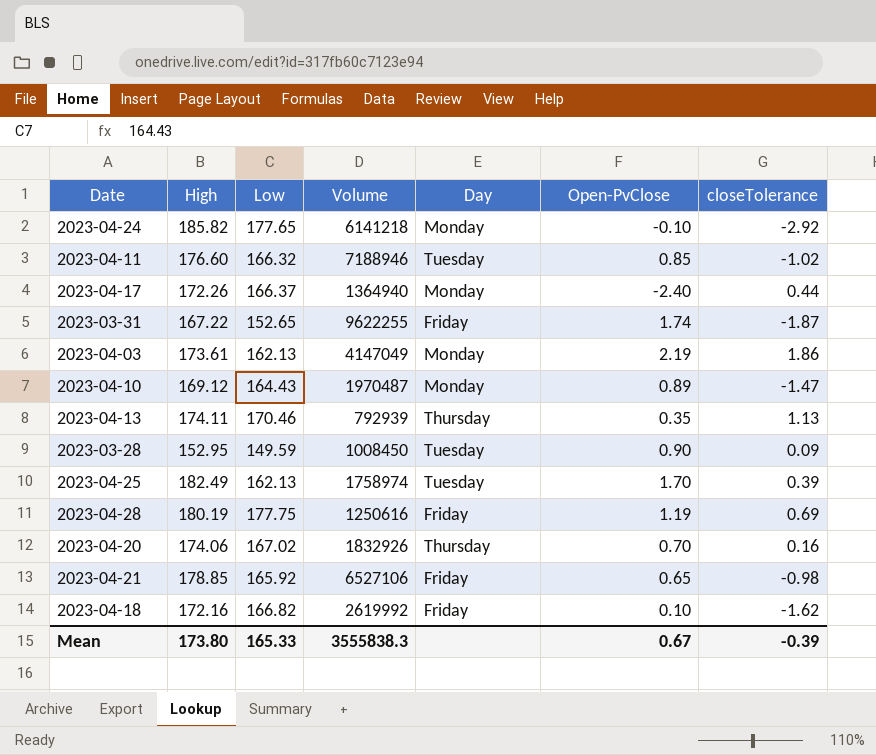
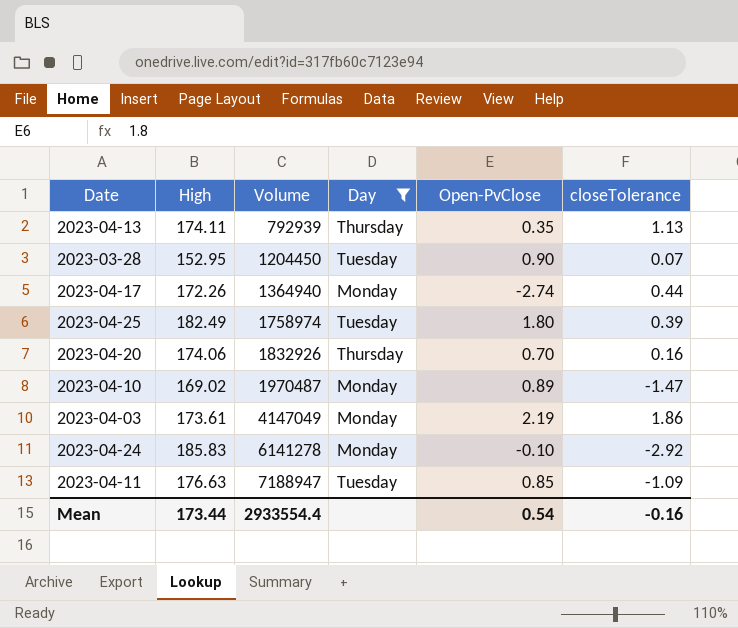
filter: none -> Day != Friday
row order: none -> Volume ascending
column Low | position: 3 -> none
2023-03-28 | Volume: 1008450 -> 1204450
2023-03-28 | closeTolerance: 0.09 -> 0.07
2023-04-17 | Open-PvClose: -2.40 -> -2.74
2023-04-25 | Open-PvClose: 1.70 -> 1.80
2023-04-10 | High: 169.12 -> 169.02
2023-04-24 | High: 185.82 -> 185.83
2023-04-24 | Volume: 6141218 -> 6141278
2023-04-11 | High: 176.60 -> 176.63
2023-04-11 | Volume: 7188946 -> 7188947
2023-04-11 | closeTolerance: -1.02 -> -1.09
Mean | High: 173.80 -> 173.44
Mean | Volume: 3555838.3 -> 2933554.4
Mean | Open-PvClose: 0.67 -> 0.54
Mean | closeTolerance: -0.39 -> -0.16

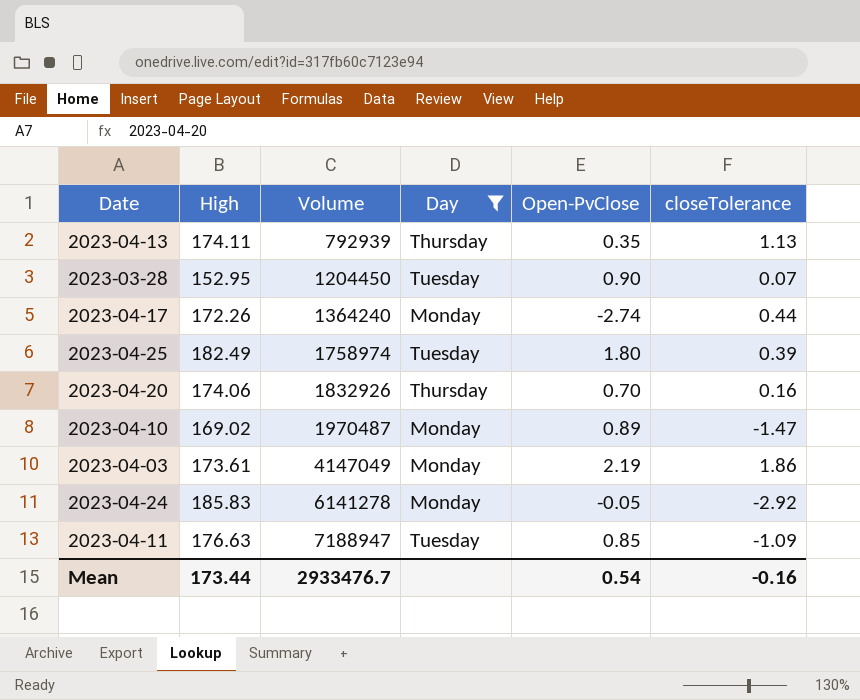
2023-04-17 | Volume: 1364940 -> 1364240
2023-04-24 | Open-PvClose: -0.10 -> -0.05
Mean | Volume: 2933554.4 -> 2933476.7

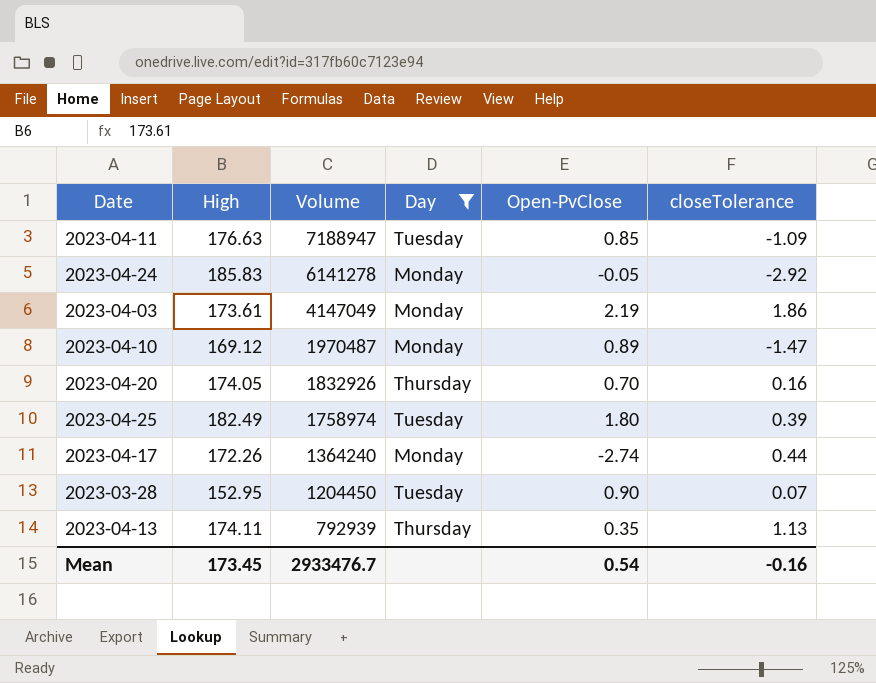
row order: Volume ascending -> Volume descending
2023-04-10 | High: 169.02 -> 169.12
2023-04-20 | High: 174.06 -> 174.05
Mean | High: 173.44 -> 173.45

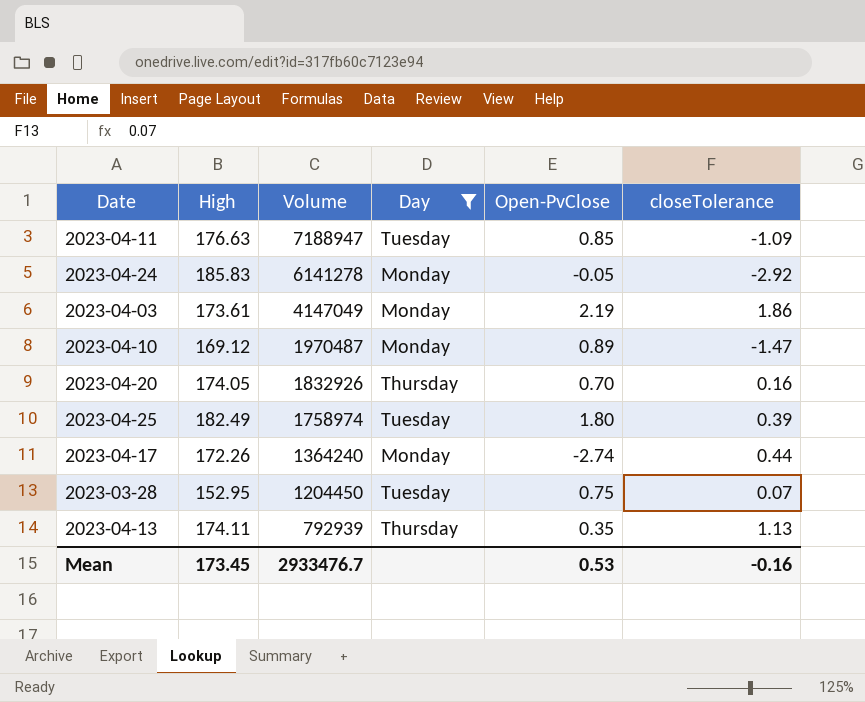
2023-03-28 | Open-PvClose: 0.90 -> 0.75
Mean | Open-PvClose: 0.54 -> 0.53

